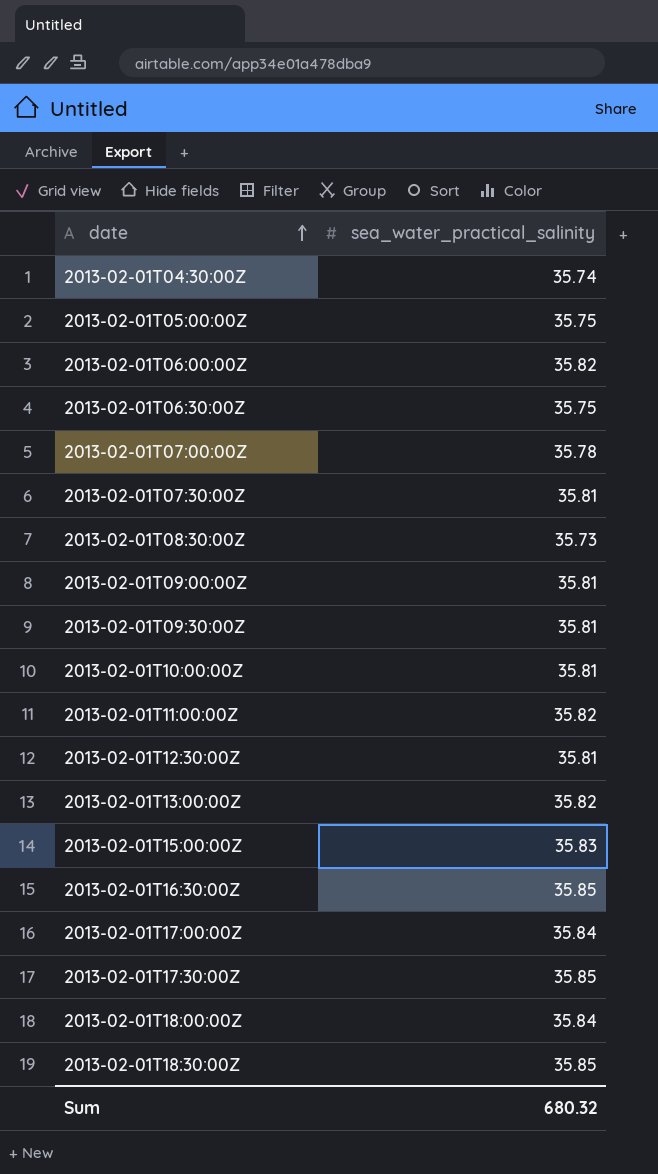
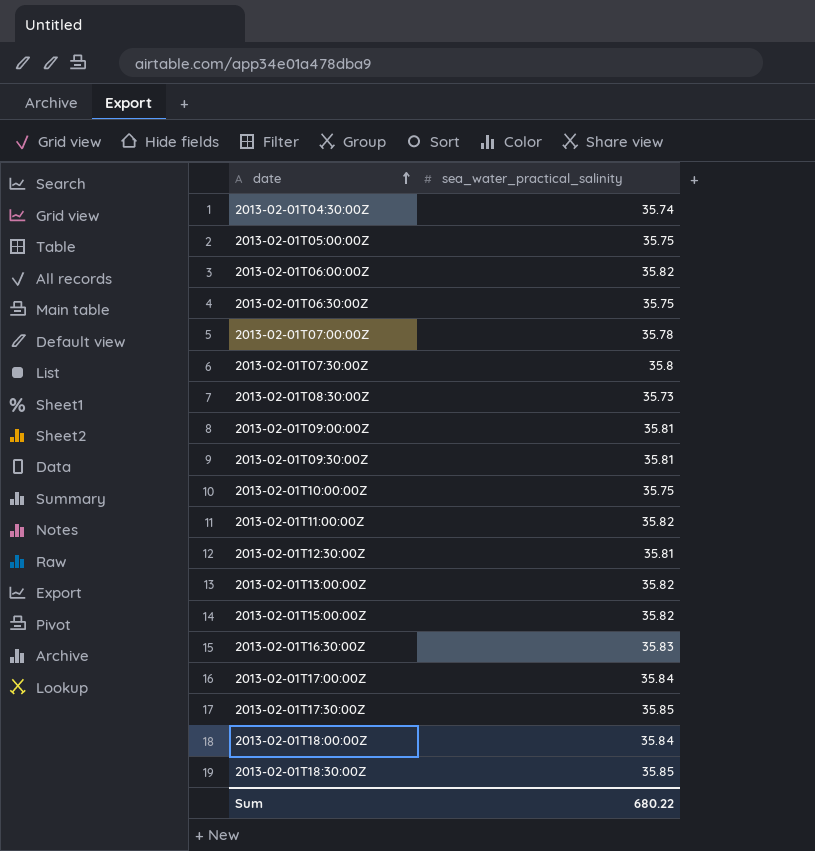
2013-02-01T07:30:00Z | sea_water_practical_salinity: 35.81 -> 35.8
2013-02-01T10:00:00Z | sea_water_practical_salinity: 35.81 -> 35.75
2013-02-01T15:00:00Z | sea_water_practical_salinity: 35.83 -> 35.82
2013-02-01T16:30:00Z | sea_water_practical_salinity: 35.85 -> 35.83
Sum | sea_water_practical_salinity: 680.32 -> 680.22

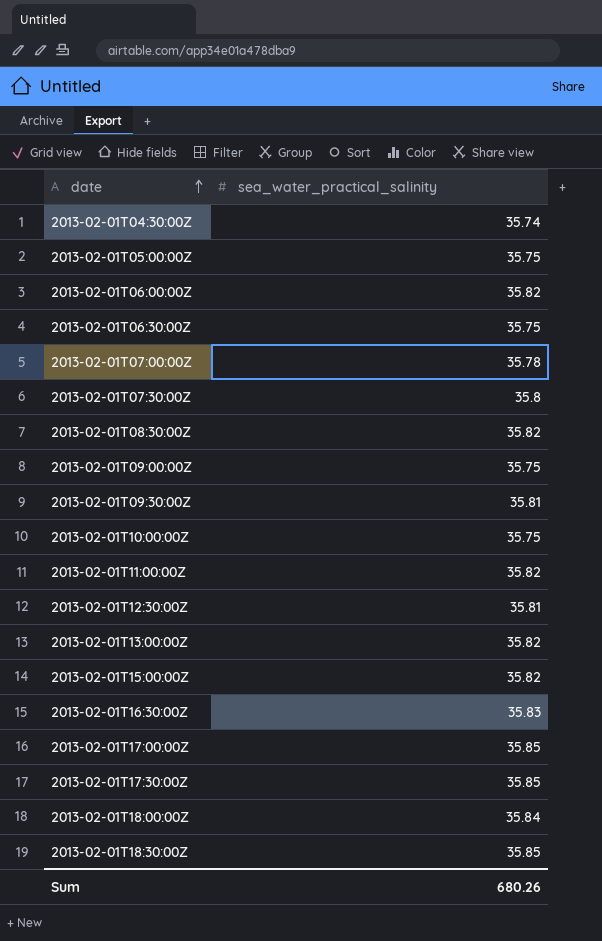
2013-02-01T08:30:00Z | sea_water_practical_salinity: 35.73 -> 35.82
2013-02-01T09:00:00Z | sea_water_practical_salinity: 35.81 -> 35.75
2013-02-01T17:00:00Z | sea_water_practical_salinity: 35.84 -> 35.85
Sum | sea_water_practical_salinity: 680.22 -> 680.26

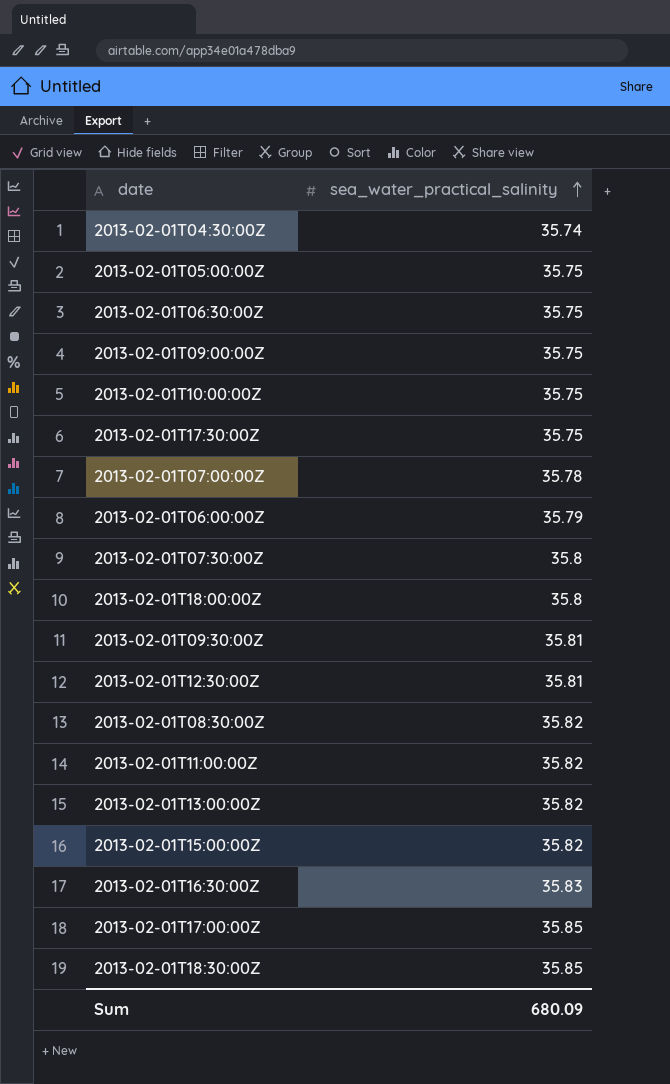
row order: date ascending -> sea_water_practical_salinity ascending
2013-02-01T17:30:00Z | sea_water_practical_salinity: 35.85 -> 35.75
2013-02-01T06:00:00Z | sea_water_practical_salinity: 35.82 -> 35.79
2013-02-01T18:00:00Z | sea_water_practical_salinity: 35.84 -> 35.8
Sum | sea_water_practical_salinity: 680.26 -> 680.09

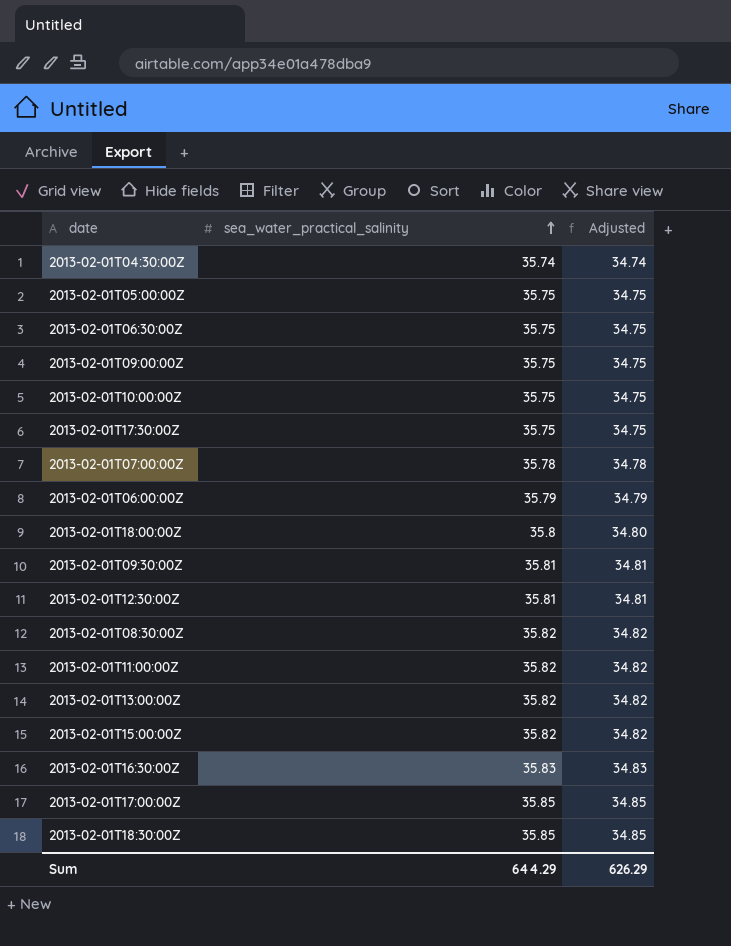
column Adjusted | formula: none -> [sea_water_practical_salinity] - 1
row 2013-02-01T07:30:00Z: 35.8 -> none
Sum | sea_water_practical_salinity: 680.09 -> 644.29

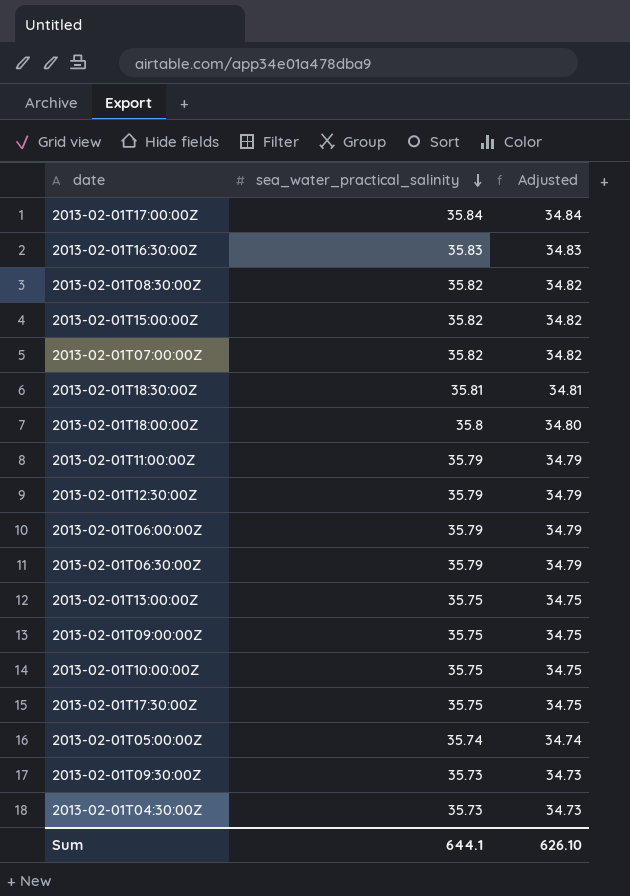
row order: sea_water_practical_salinity ascending -> sea_water_practical_salinity descending
2013-02-01T17:00:00Z | sea_water_practical_salinity: 35.85 -> 35.84
2013-02-01T17:00:00Z | Adjusted: 34.85 -> 34.84
2013-02-01T07:00:00Z | sea_water_practical_salinity: 35.78 -> 35.82
2013-02-01T07:00:00Z | Adjusted: 34.78 -> 34.82
2013-02-01T18:30:00Z | sea_water_practical_salinity: 35.85 -> 35.81
2013-02-01T18:30:00Z | Adjusted: 34.85 -> 34.81
2013-02-01T11:00:00Z | sea_water_practical_salinity: 35.82 -> 35.79
2013-02-01T11:00:00Z | Adjusted: 34.82 -> 34.79
2013-02-01T12:30:00Z | sea_water_practical_salinity: 35.81 -> 35.79
2013-02-01T12:30:00Z | Adjusted: 34.81 -> 34.79
2013-02-01T06:30:00Z | sea_water_practical_salinity: 35.75 -> 35.79
2013-02-01T06:30:00Z | Adjusted: 34.75 -> 34.79
2013-02-01T13:00:00Z | sea_water_practical_salinity: 35.82 -> 35.75
2013-02-01T13:00:00Z | Adjusted: 34.82 -> 34.75
2013-02-01T05:00:00Z | sea_water_practical_salinity: 35.75 -> 35.74
2013-02-01T05:00:00Z | Adjusted: 34.75 -> 34.74
2013-02-01T09:30:00Z | sea_water_practical_salinity: 35.81 -> 35.73
2013-02-01T09:30:00Z | Adjusted: 34.81 -> 34.73
2013-02-01T04:30:00Z | sea_water_practical_salinity: 35.74 -> 35.73
2013-02-01T04:30:00Z | Adjusted: 34.74 -> 34.73
Sum | sea_water_practical_salinity: 644.29 -> 644.1
Sum | Adjusted: 626.29 -> 626.10

